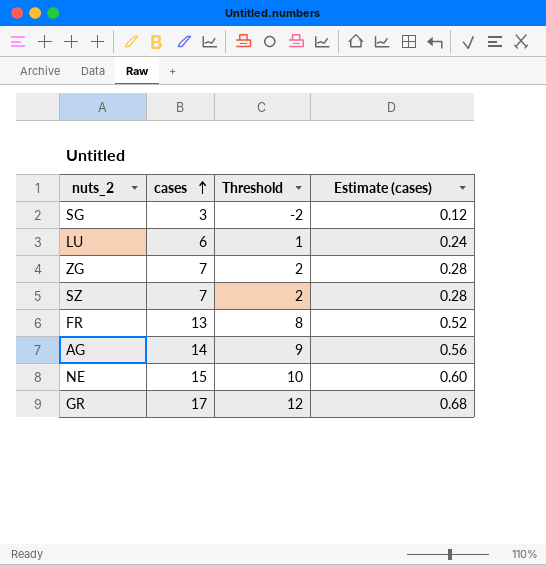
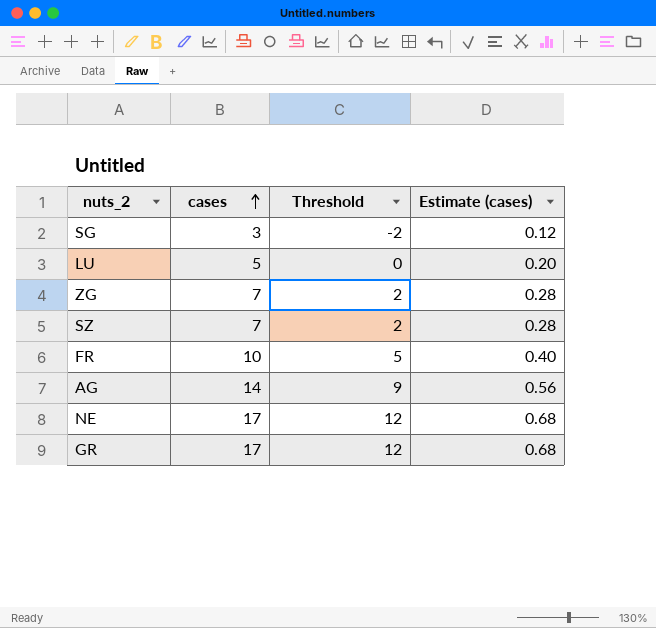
LU | cases: 6 -> 5
LU | Threshold: 1 -> 0
LU | Estimate (cases): 0.24 -> 0.20
FR | cases: 13 -> 10
FR | Threshold: 8 -> 5
FR | Estimate (cases): 0.52 -> 0.40
NE | cases: 15 -> 17
NE | Threshold: 10 -> 12
NE | Estimate (cases): 0.60 -> 0.68

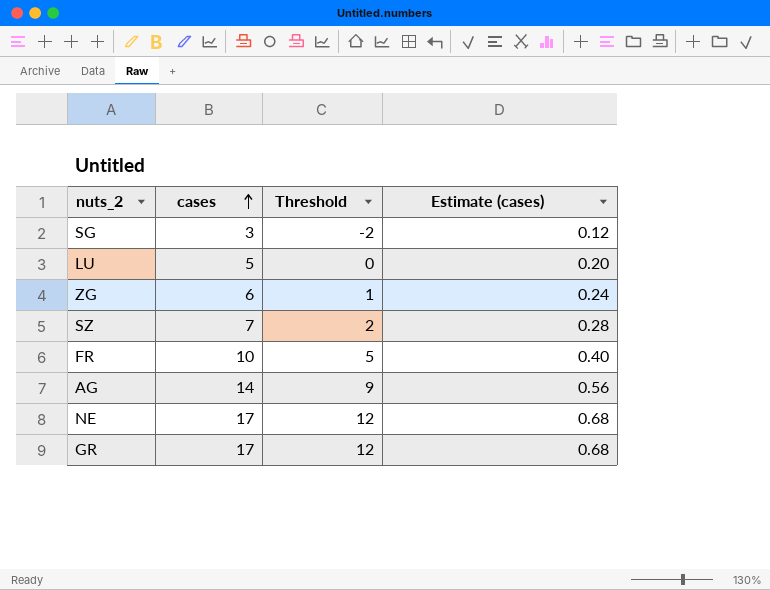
ZG | cases: 7 -> 6
ZG | Threshold: 2 -> 1
ZG | Estimate (cases): 0.28 -> 0.24

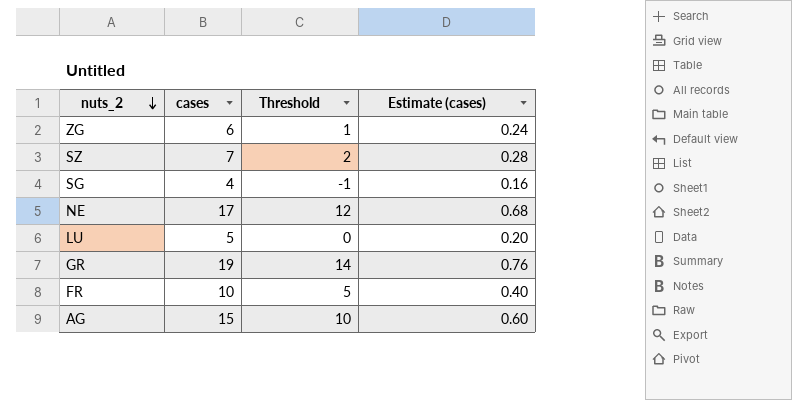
row order: cases ascending -> nuts_2 descending
SG | cases: 3 -> 4
SG | Threshold: -2 -> -1
SG | Estimate (cases): 0.12 -> 0.16
GR | cases: 17 -> 19
GR | Threshold: 12 -> 14
GR | Estimate (cases): 0.68 -> 0.76
AG | cases: 14 -> 15
AG | Threshold: 9 -> 10
AG | Estimate (cases): 0.56 -> 0.60

